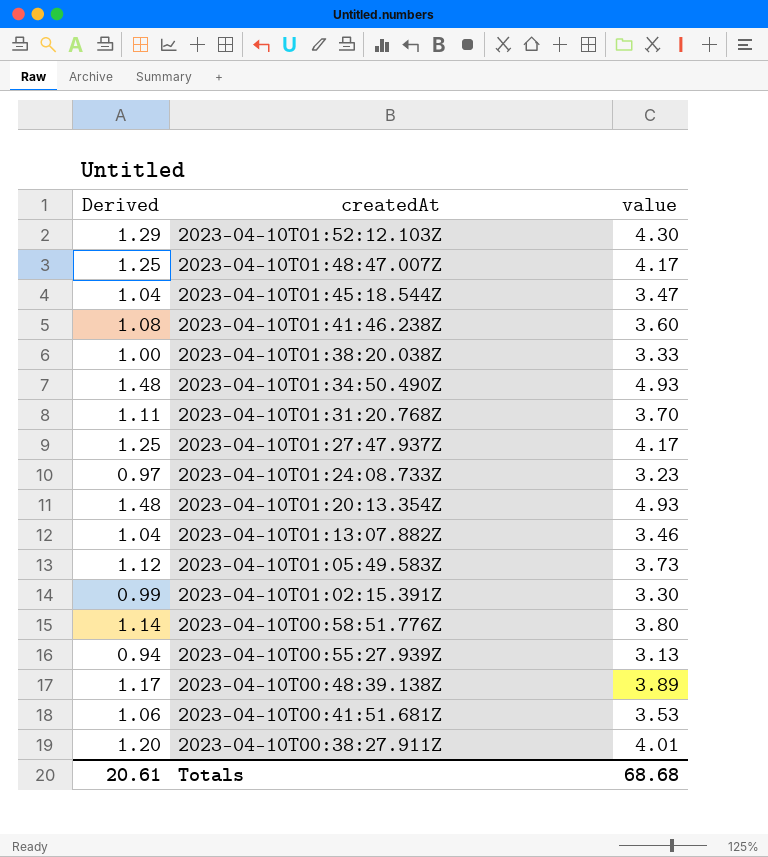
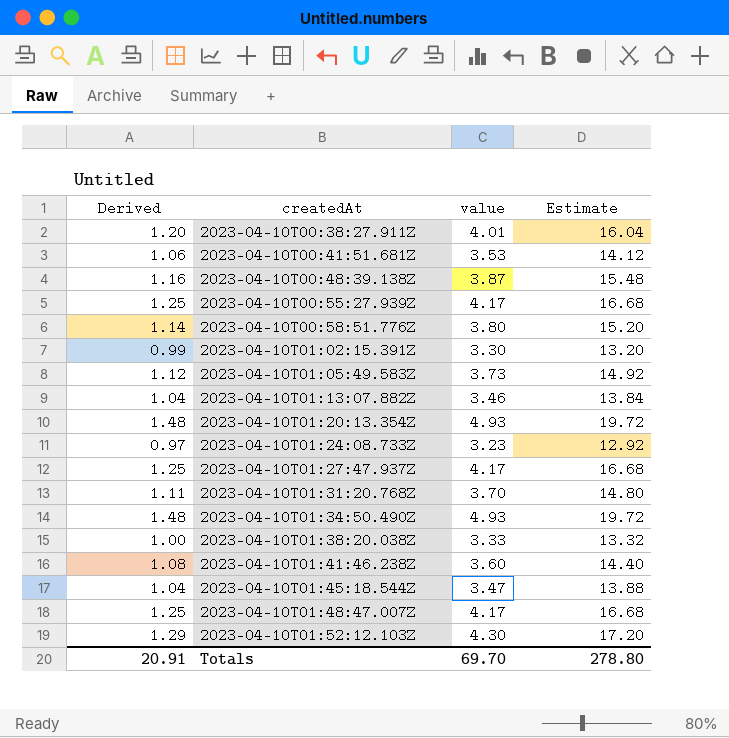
row order: createdAt descending -> createdAt ascending
column Estimate | formula: none -> [value] * 4
2023-04-10T00:48:39.138Z | Derived: 1.17 -> 1.16
2023-04-10T00:48:39.138Z | value: 3.89 -> 3.87
2023-04-10T00:55:27.939Z | Derived: 0.94 -> 1.25
2023-04-10T00:55:27.939Z | value: 3.13 -> 4.17
Totals | Derived: 20.61 -> 20.91
Totals | value: 68.68 -> 69.70

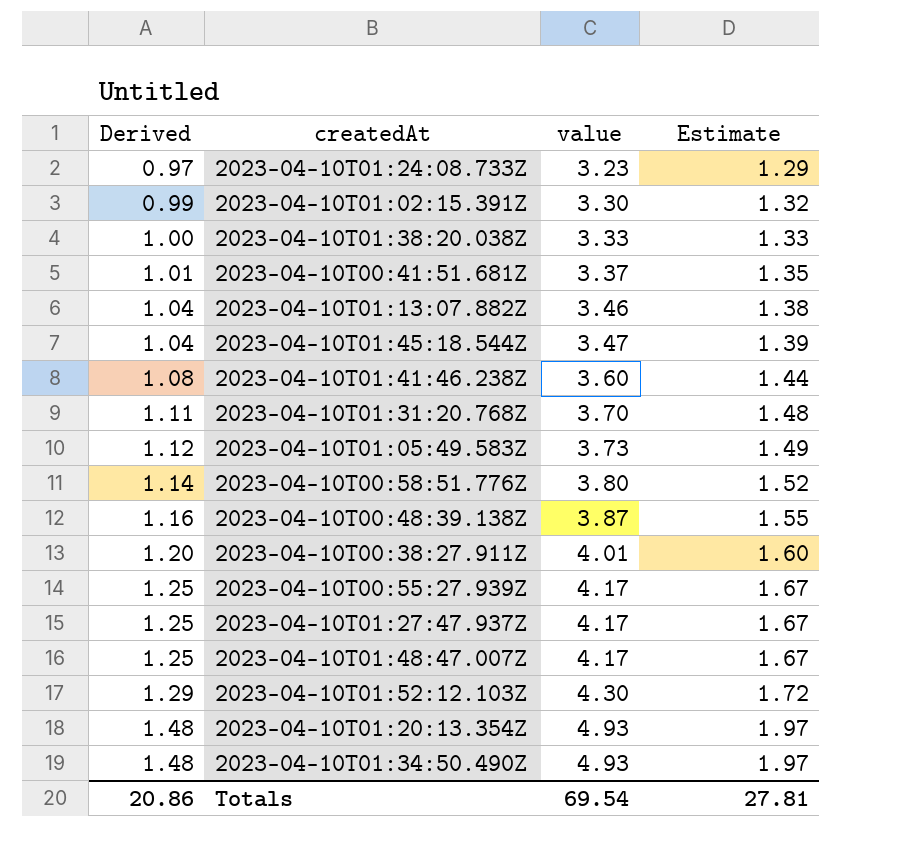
row order: createdAt ascending -> Derived ascending
column Estimate | formula: [value] * 4 -> [value] * 0.4
2023-04-10T00:41:51.681Z | Derived: 1.06 -> 1.01
2023-04-10T00:41:51.681Z | value: 3.53 -> 3.37
Totals | Derived: 20.91 -> 20.86
Totals | value: 69.70 -> 69.54
Totals | Estimate: 278.80 -> 27.81

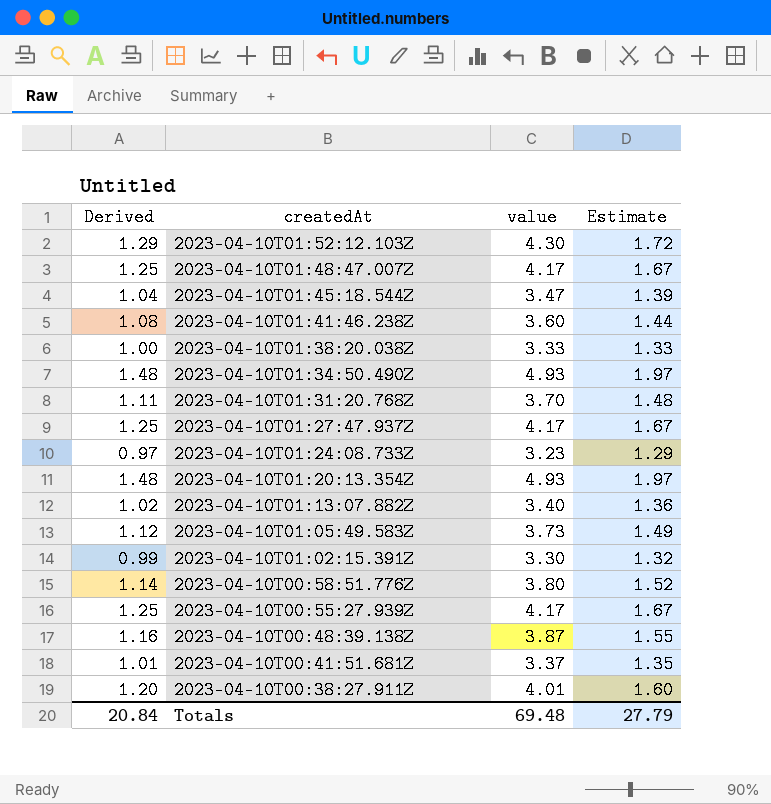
row order: Derived ascending -> createdAt descending
2023-04-10T01:13:07.882Z | Derived: 1.04 -> 1.02
2023-04-10T01:13:07.882Z | value: 3.46 -> 3.40
2023-04-10T01:13:07.882Z | Estimate: 1.38 -> 1.36
Totals | Derived: 20.86 -> 20.84
Totals | value: 69.54 -> 69.48
Totals | Estimate: 27.81 -> 27.79

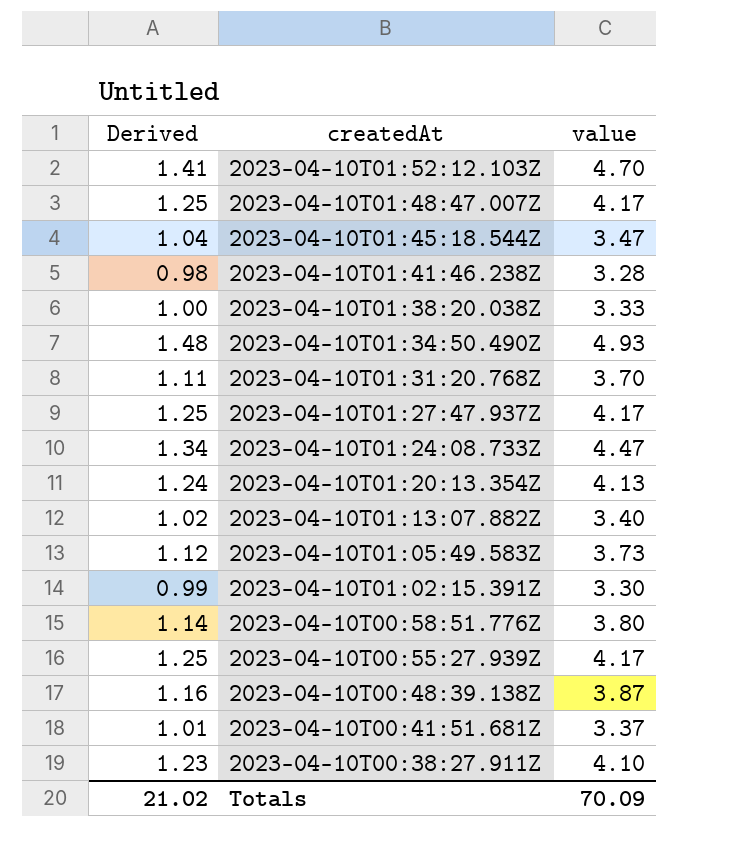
column Estimate | formula: [value] * 0.4 -> none
2023-04-10T01:52:12.103Z | Derived: 1.29 -> 1.41
2023-04-10T01:52:12.103Z | value: 4.30 -> 4.70
2023-04-10T01:41:46.238Z | Derived: 1.08 -> 0.98
2023-04-10T01:41:46.238Z | value: 3.60 -> 3.28
2023-04-10T01:24:08.733Z | Derived: 0.97 -> 1.34
2023-04-10T01:24:08.733Z | value: 3.23 -> 4.47
2023-04-10T01:20:13.354Z | Derived: 1.48 -> 1.24
2023-04-10T01:20:13.354Z | value: 4.93 -> 4.13
2023-04-10T00:38:27.911Z | Derived: 1.20 -> 1.23
2023-04-10T00:38:27.911Z | value: 4.01 -> 4.10
Totals | Derived: 20.84 -> 21.02
Totals | value: 69.48 -> 70.09

